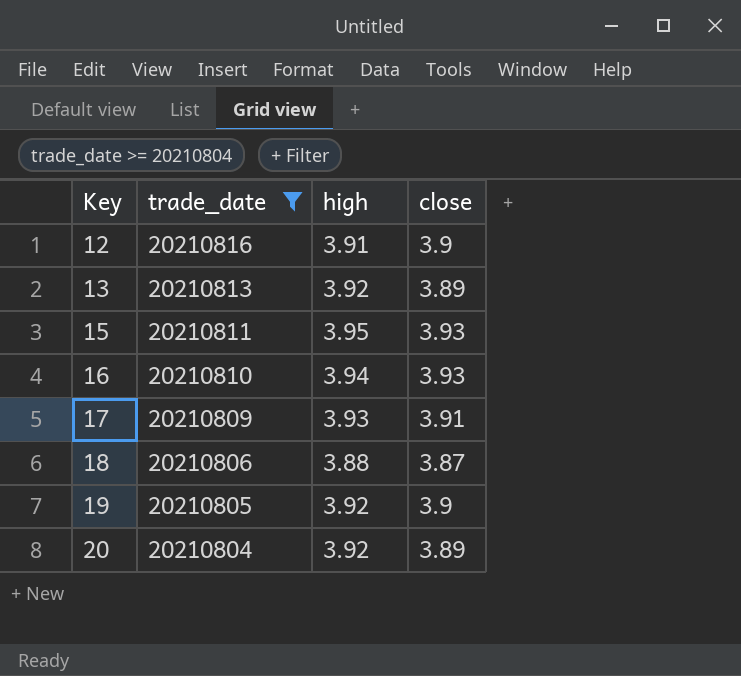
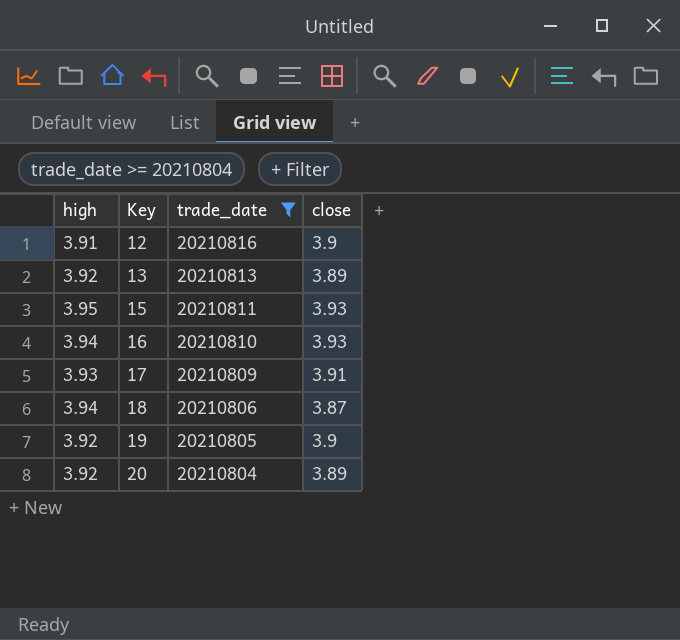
column high | position: 3 -> 1
18 | high: 3.88 -> 3.94

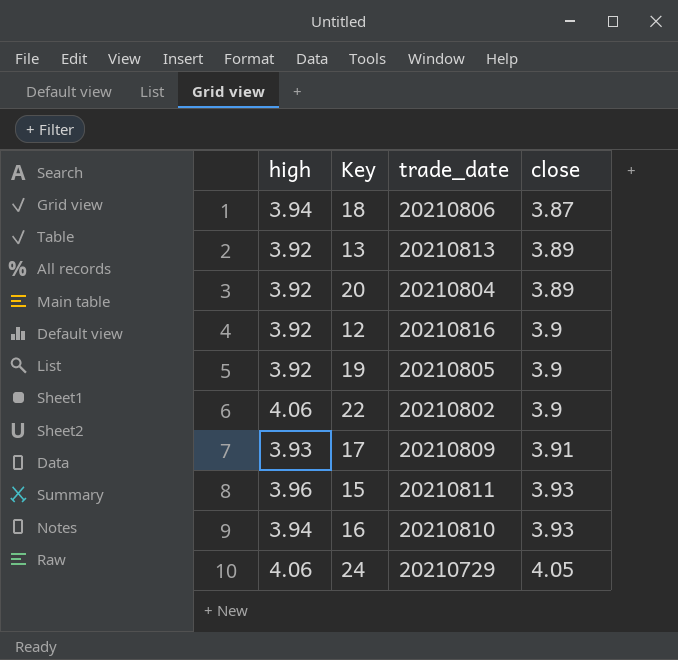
filter: trade_date >= 20210804 -> none
row order: Key ascending -> close ascending
12 | high: 3.91 -> 3.92
15 | high: 3.95 -> 3.96

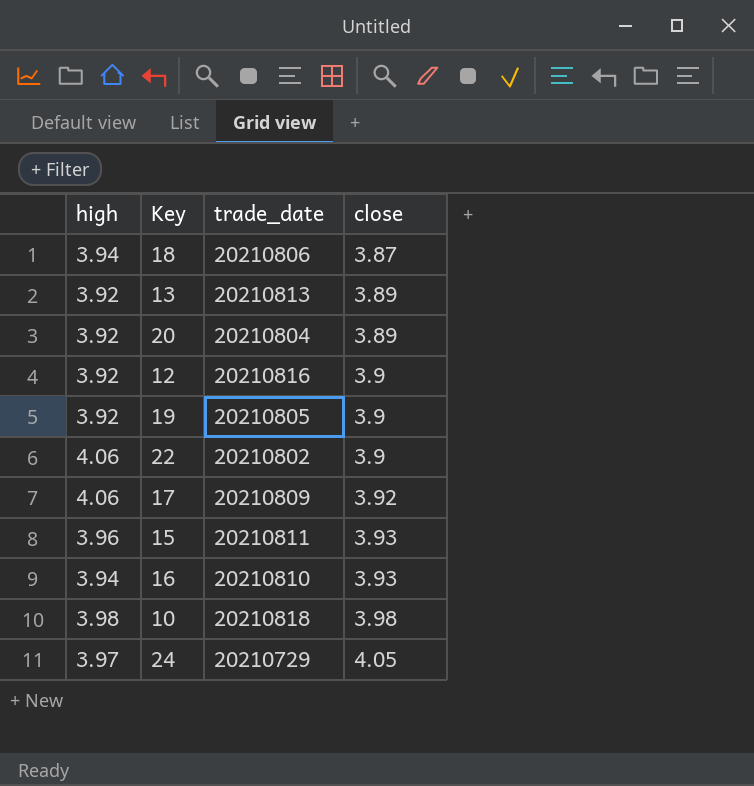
17 | high: 3.93 -> 4.06
17 | close: 3.91 -> 3.92
row 10: none -> 3.98 | 20210818 | 3.98
24 | high: 4.06 -> 3.97

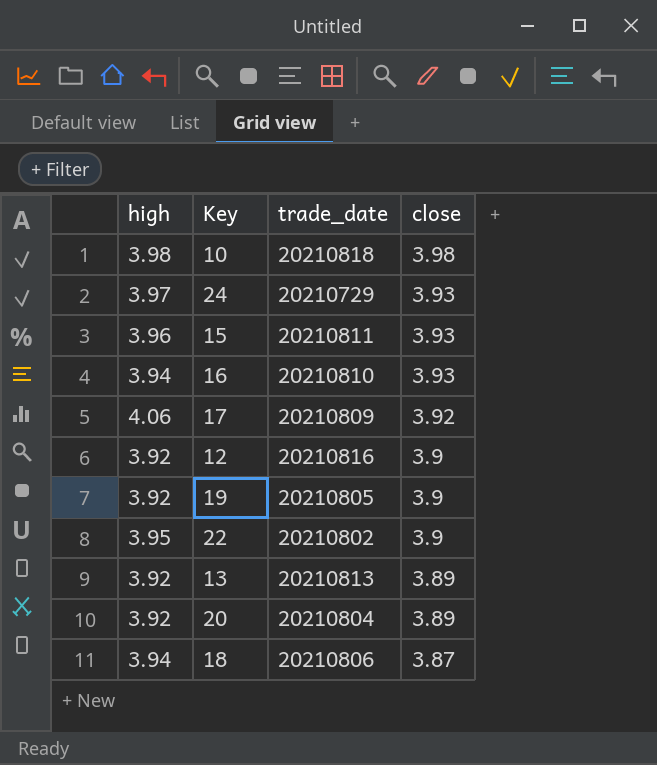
row order: close ascending -> close descending
24 | close: 4.05 -> 3.93
22 | high: 4.06 -> 3.95

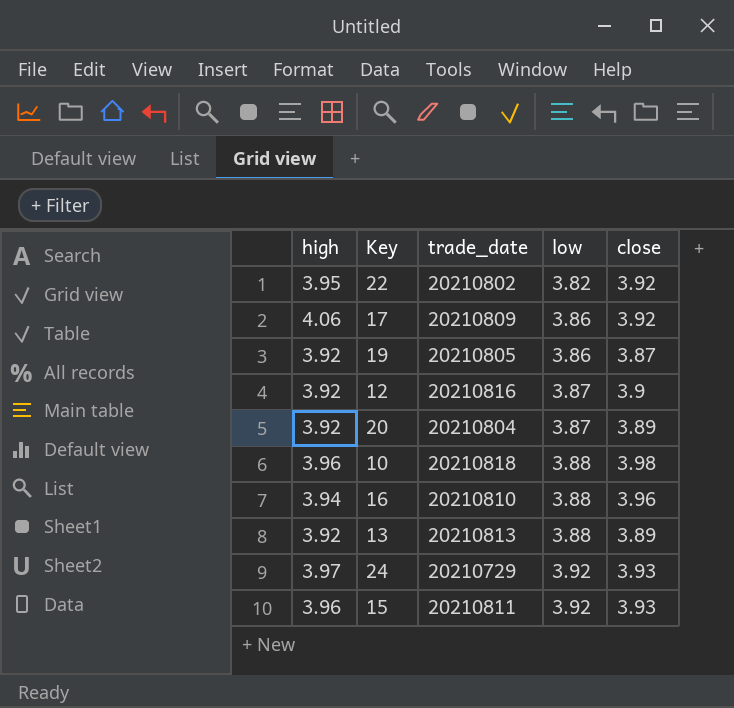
row order: close descending -> low ascending
column low | position: none -> 4
row 18: 3.94 | 20210806 | 3.87 -> none
22 | close: 3.9 -> 3.92
19 | close: 3.9 -> 3.87
10 | high: 3.98 -> 3.96
16 | close: 3.93 -> 3.96

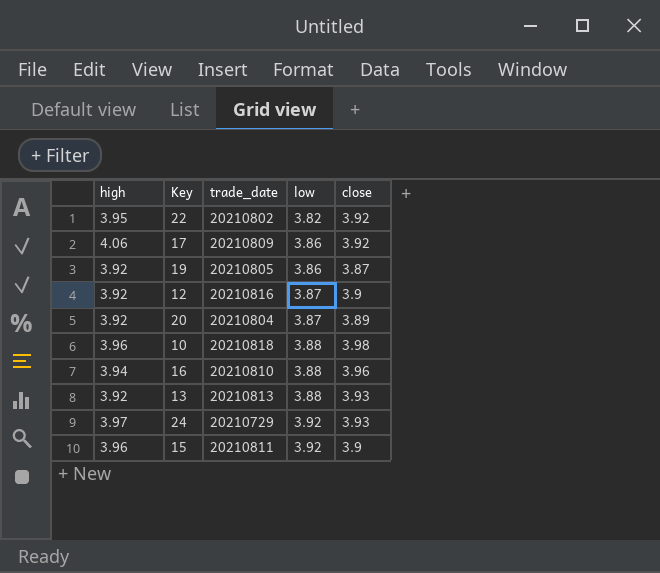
13 | close: 3.89 -> 3.93
15 | close: 3.93 -> 3.9

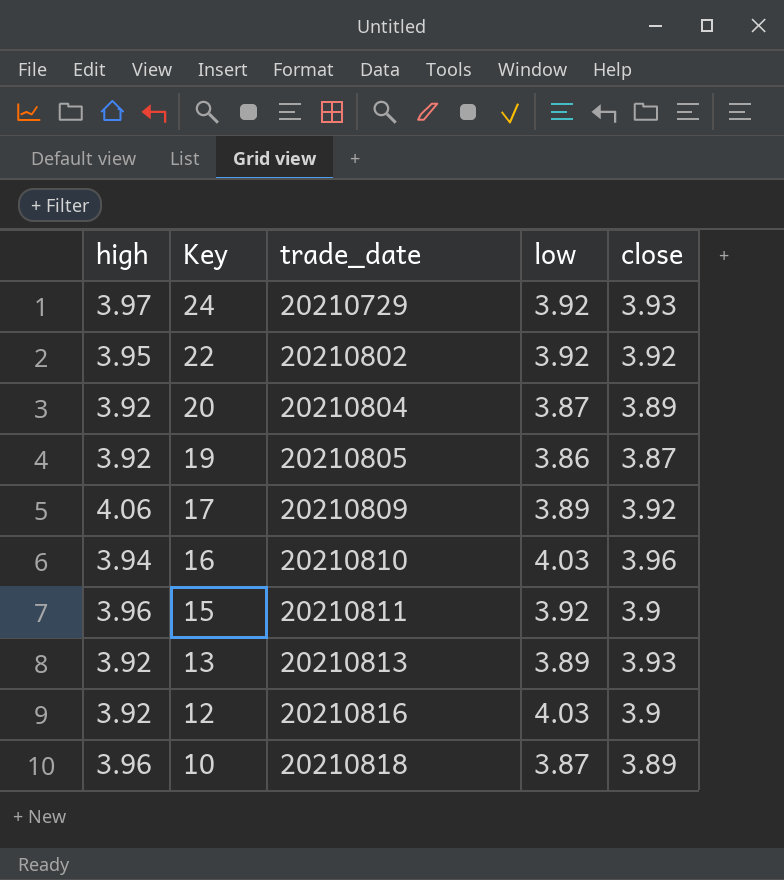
row order: low ascending -> Key descending
22 | low: 3.82 -> 3.92
17 | low: 3.86 -> 3.89
16 | low: 3.88 -> 4.03
13 | low: 3.88 -> 3.89
12 | low: 3.87 -> 4.03
10 | low: 3.88 -> 3.87
10 | close: 3.98 -> 3.89

